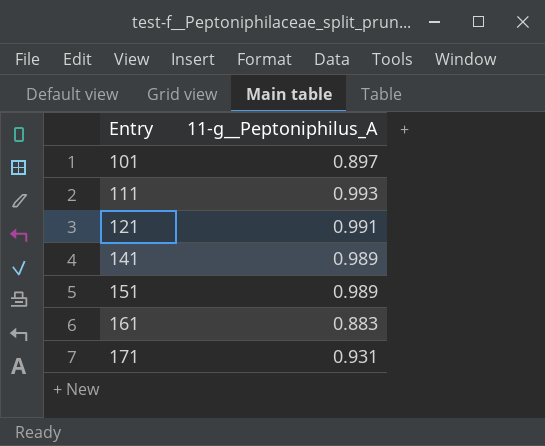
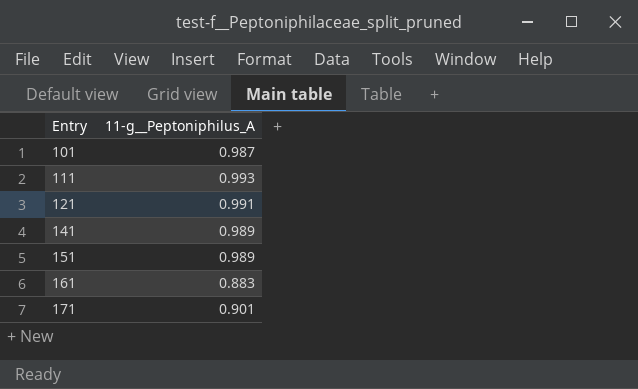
101 | 11-g__Peptoniphilus_A: 0.897 -> 0.987
171 | 11-g__Peptoniphilus_A: 0.931 -> 0.901

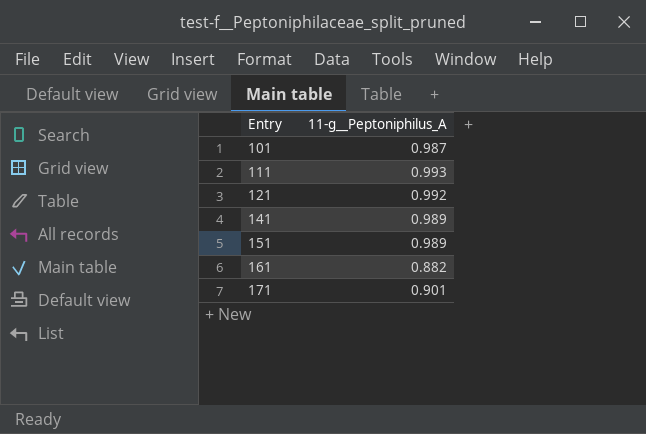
121 | 11-g__Peptoniphilus_A: 0.991 -> 0.992
161 | 11-g__Peptoniphilus_A: 0.883 -> 0.882

